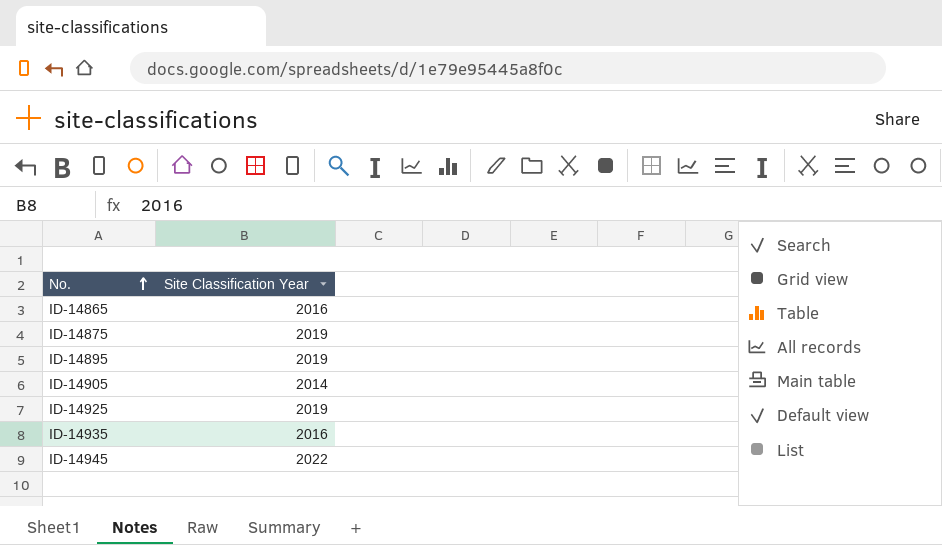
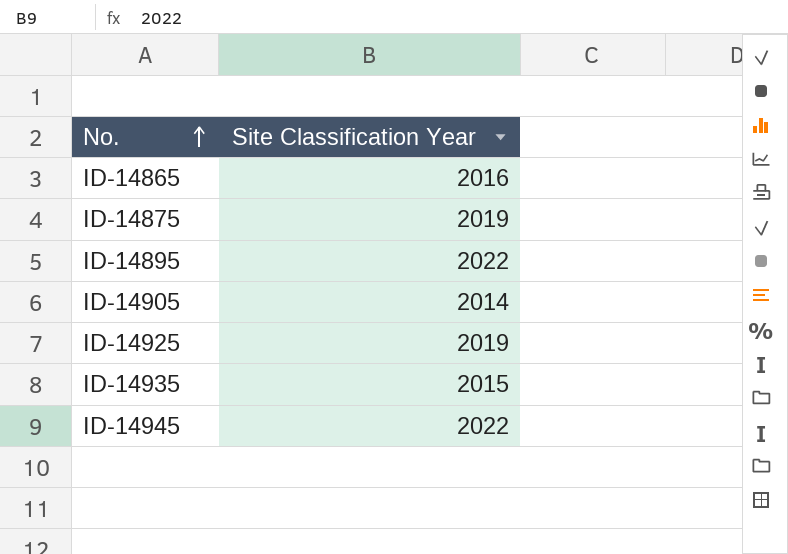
ID-14895 | Site Classification Year: 2019 -> 2022
ID-14935 | Site Classification Year: 2016 -> 2015

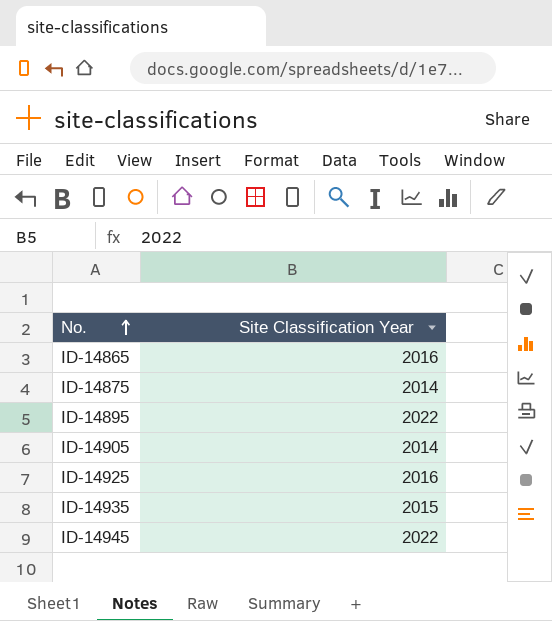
ID-14875 | Site Classification Year: 2019 -> 2014
ID-14925 | Site Classification Year: 2019 -> 2016

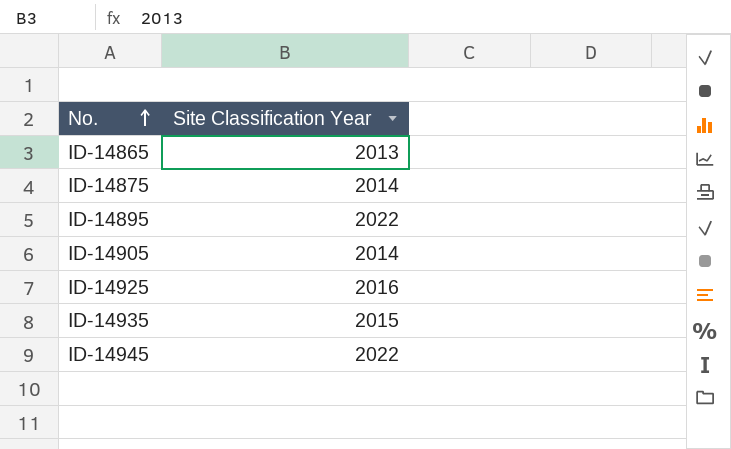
ID-14865 | Site Classification Year: 2016 -> 2013

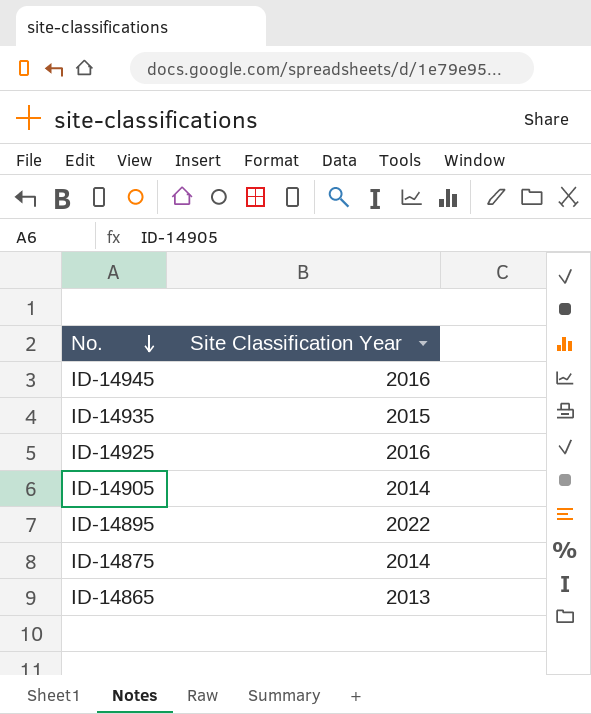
row order: No. ascending -> No. descending
ID-14945 | Site Classification Year: 2022 -> 2016

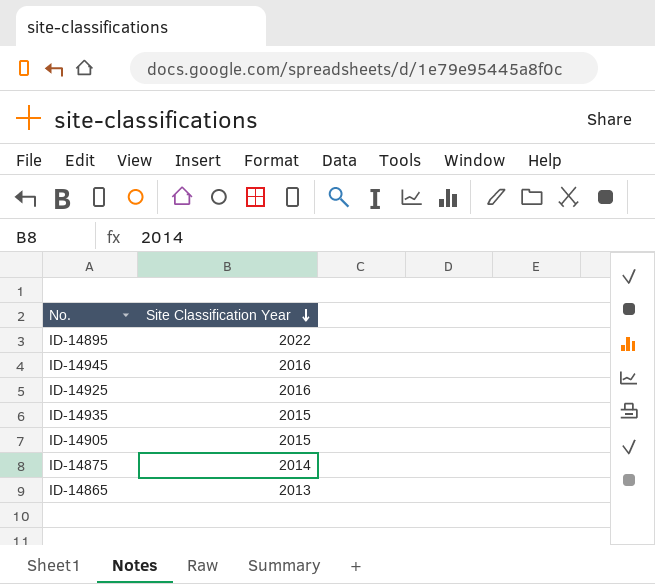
row order: No. descending -> Site Classification Year descending
ID-14905 | Site Classification Year: 2014 -> 2015

